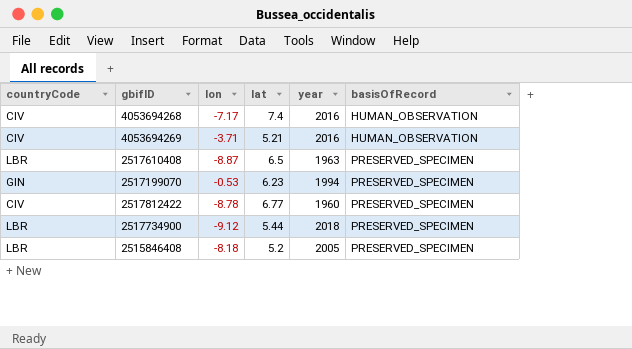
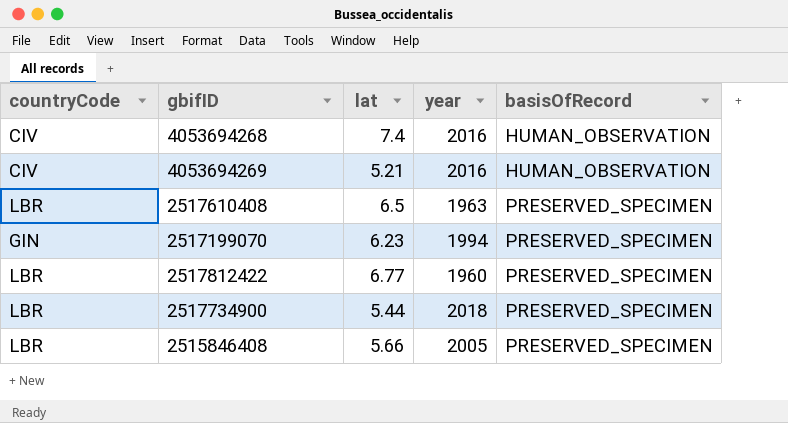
column lon | position: 3 -> none
2517812422 | countryCode: CIV -> LBR
2515846408 | lat: 5.2 -> 5.66

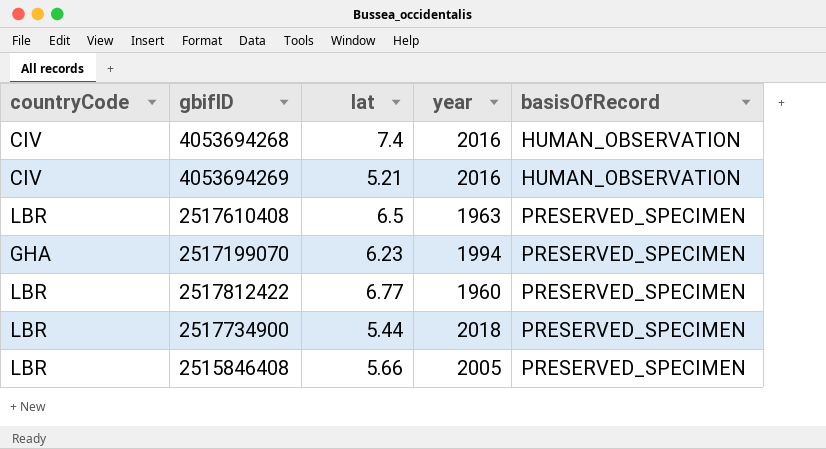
2517199070 | countryCode: GIN -> GHA

